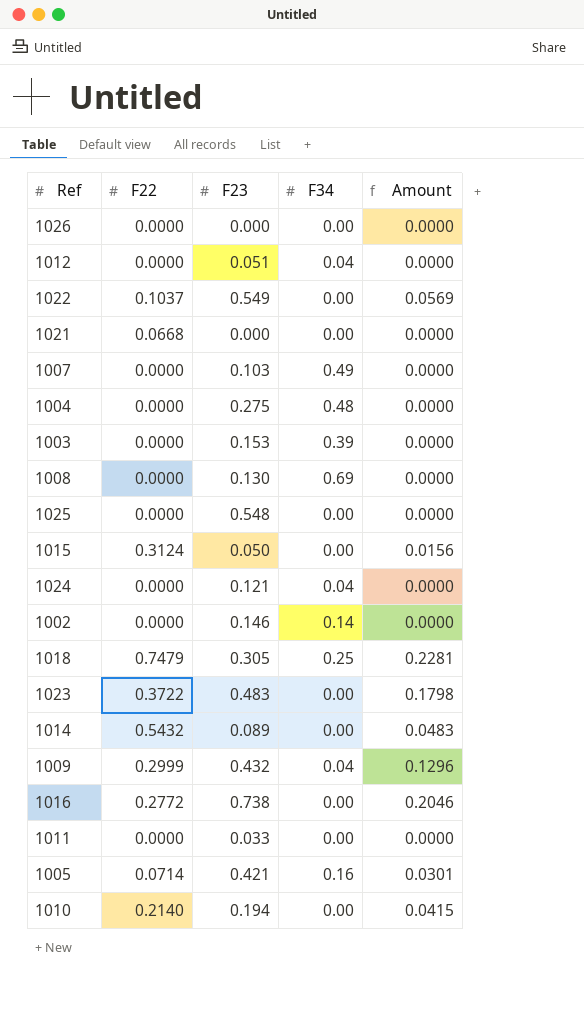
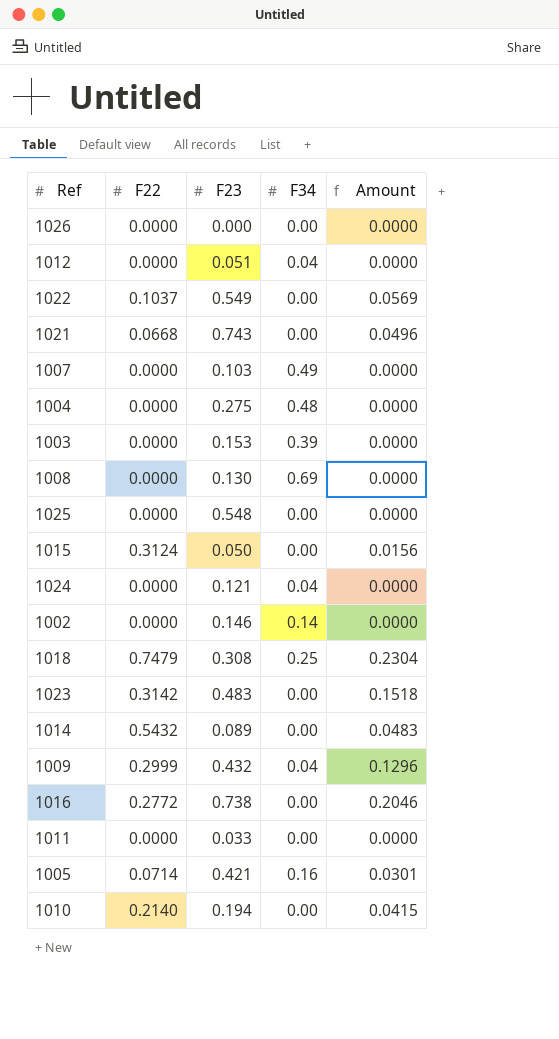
1021 | F23: 0.000 -> 0.743
1021 | Amount: 0.0000 -> 0.0496
1018 | F23: 0.305 -> 0.308
1018 | Amount: 0.2281 -> 0.2304
1023 | F22: 0.3722 -> 0.3142
1023 | Amount: 0.1798 -> 0.1518

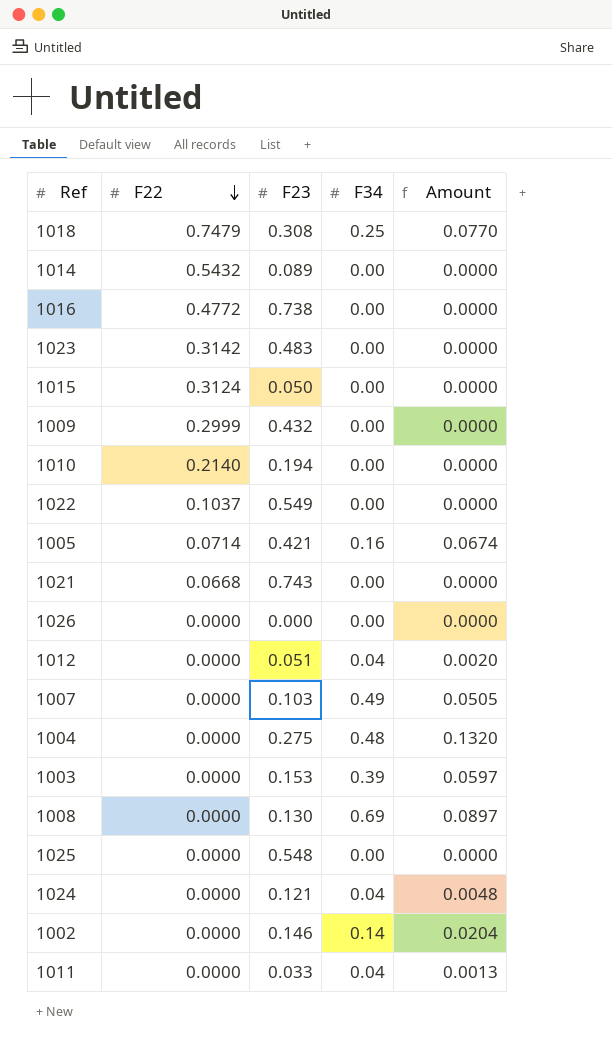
row order: none -> F22 descending
column Amount | formula: [F22] * [F23] -> [F23] * [F34]
1016 | F22: 0.2772 -> 0.4772
1009 | F34: 0.04 -> 0.00
1011 | F34: 0.00 -> 0.04

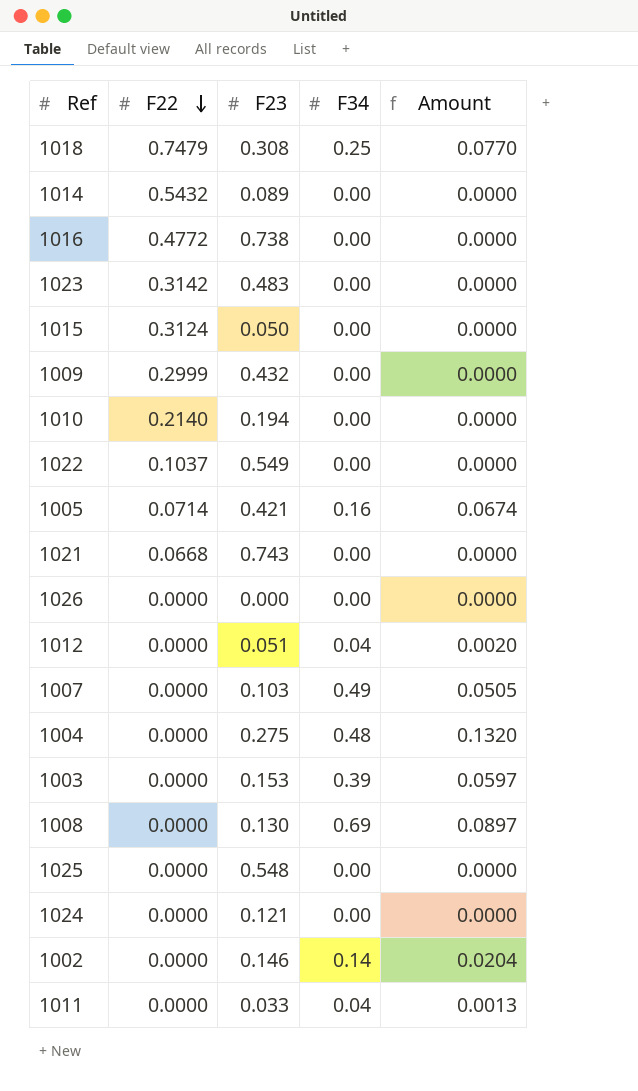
1024 | F34: 0.04 -> 0.00
1024 | Amount: 0.0048 -> 0.0000

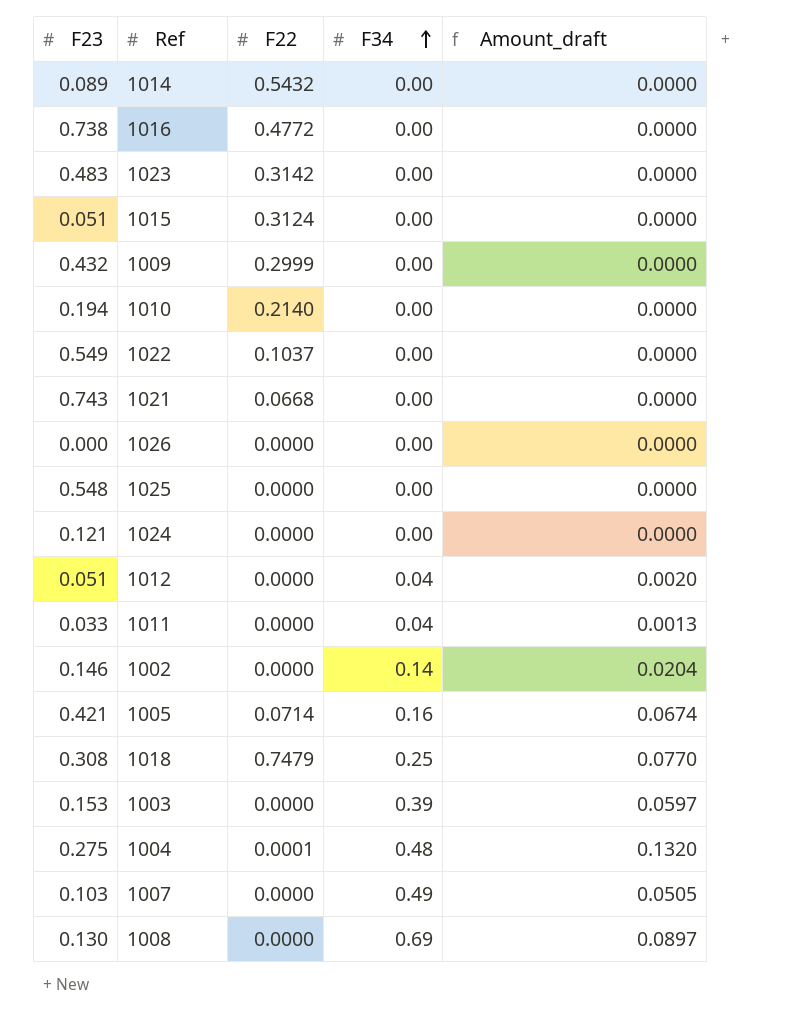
row order: F22 descending -> F34 ascending
column F23 | position: 3 -> 1
column name: Amount -> Amount_draft
1015 | F23: 0.050 -> 0.051
1004 | F22: 0.0000 -> 0.0001

